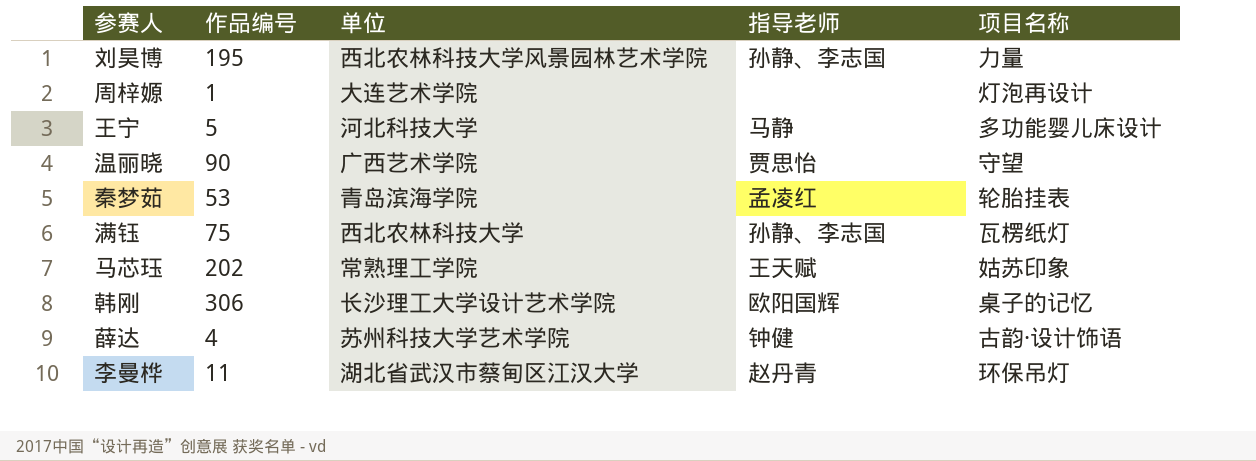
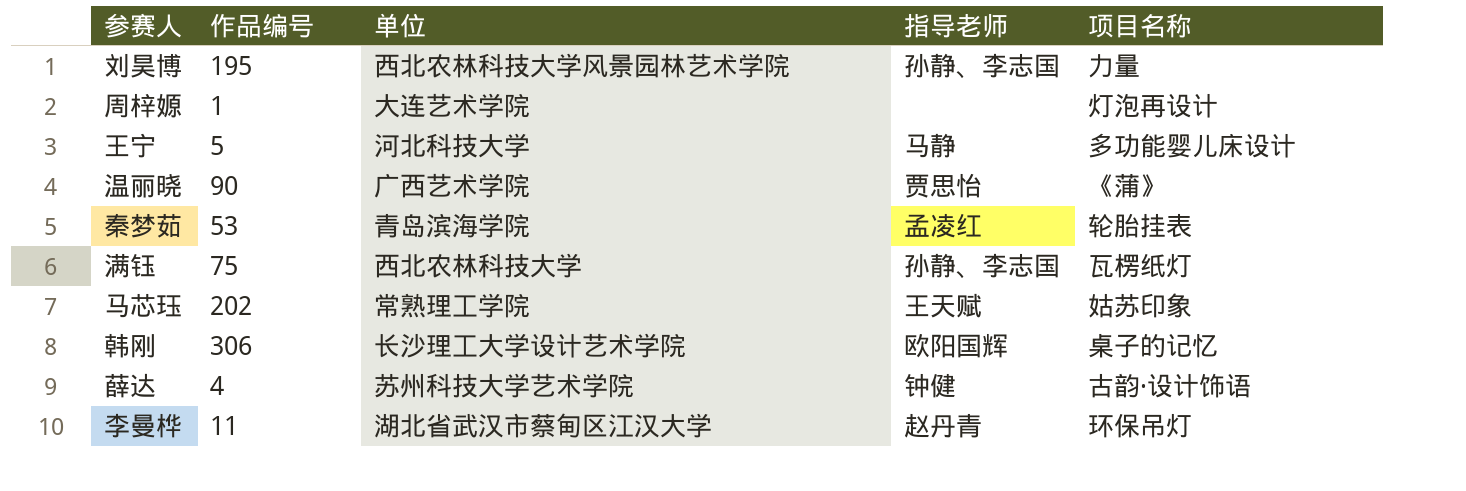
温丽晓 | 项目名称: 守望 -> 《蒲》

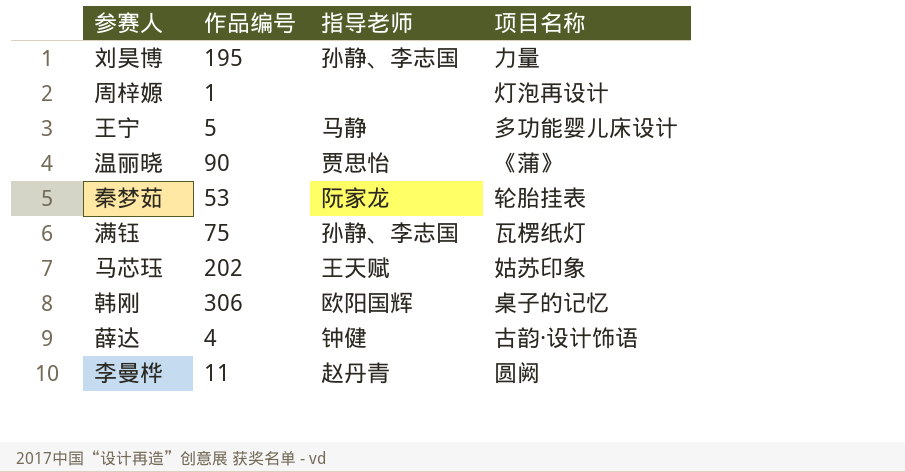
column 单位 | position: 3 -> none
秦梦茹 | 指导老师: 孟凌红 -> 阮家龙
李曼桦 | 项目名称: 环保吊灯 -> 圆阙

